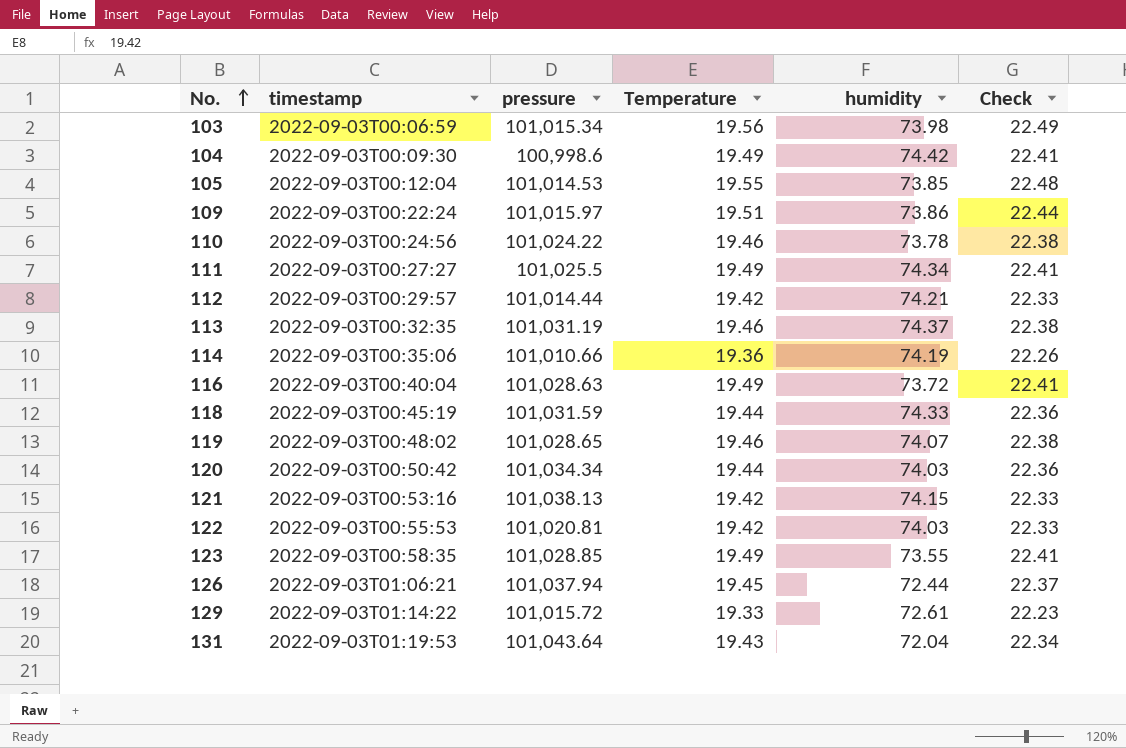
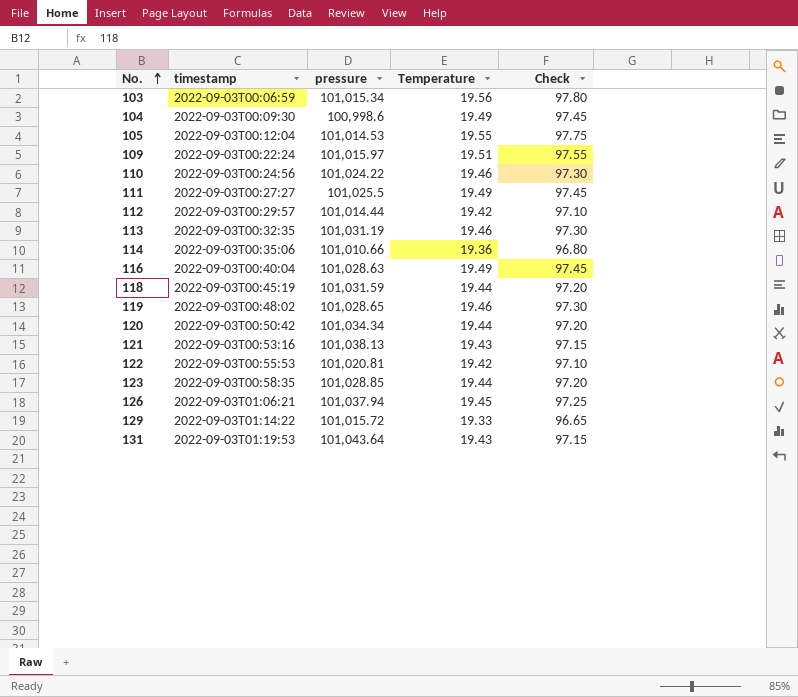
column humidity | position: 5 -> none
column Check | formula: [Temperature] * 1.15 -> [Temperature] * 5
121 | Temperature: 19.42 -> 19.43
123 | Temperature: 19.49 -> 19.44

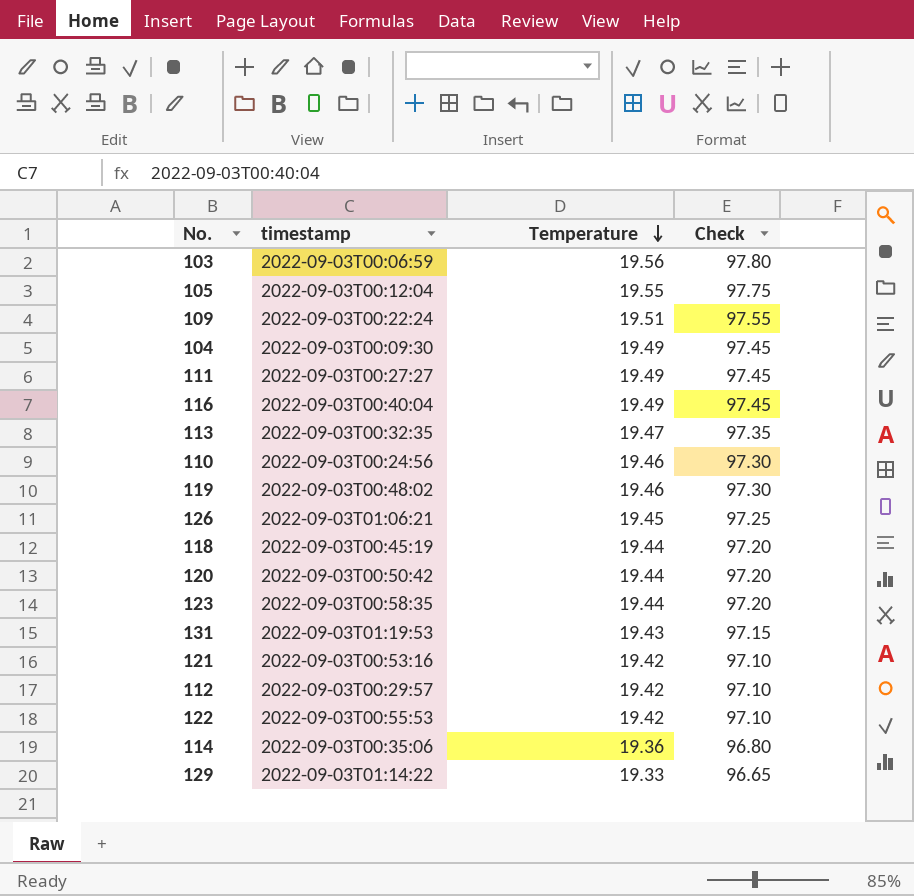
row order: No. ascending -> Temperature descending
column pressure | position: 3 -> none
113 | Temperature: 19.46 -> 19.47
113 | Check: 97.30 -> 97.35
121 | Temperature: 19.43 -> 19.42
121 | Check: 97.15 -> 97.10

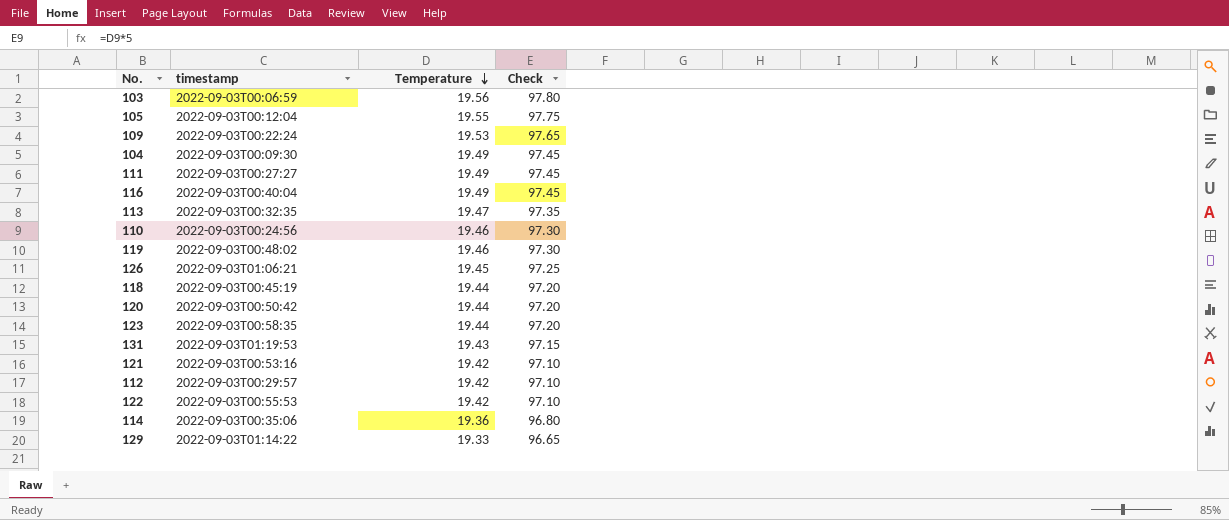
109 | Temperature: 19.51 -> 19.53
109 | Check: 97.55 -> 97.65

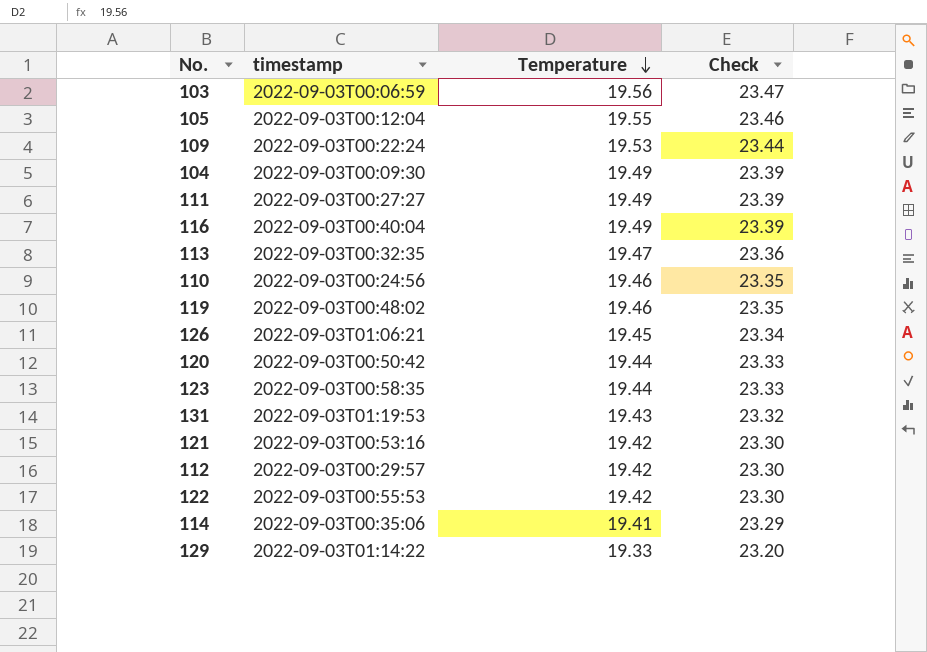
column Check | formula: [Temperature] * 5 -> [Temperature] * 1.2
row 118: 2022-09-03T00:45:19 | 19.44 | 97.20 -> none
114 | Temperature: 19.36 -> 19.41

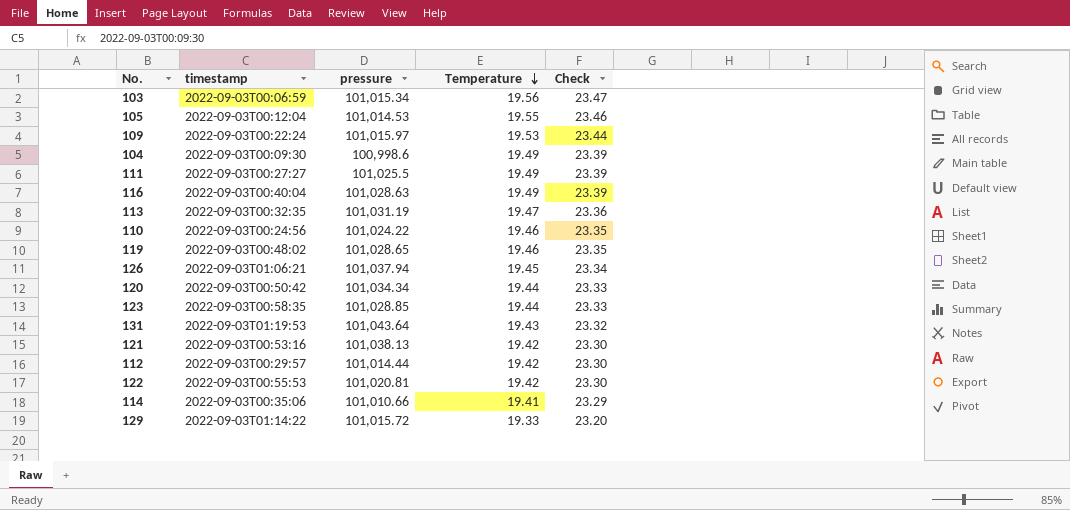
column pressure | position: none -> 3

